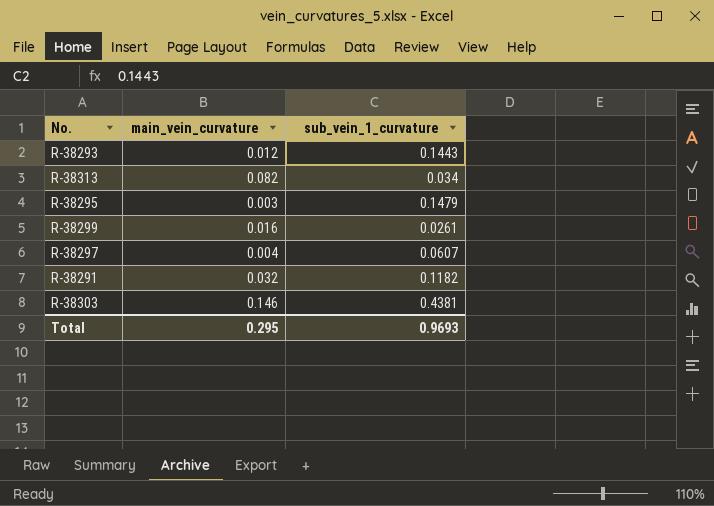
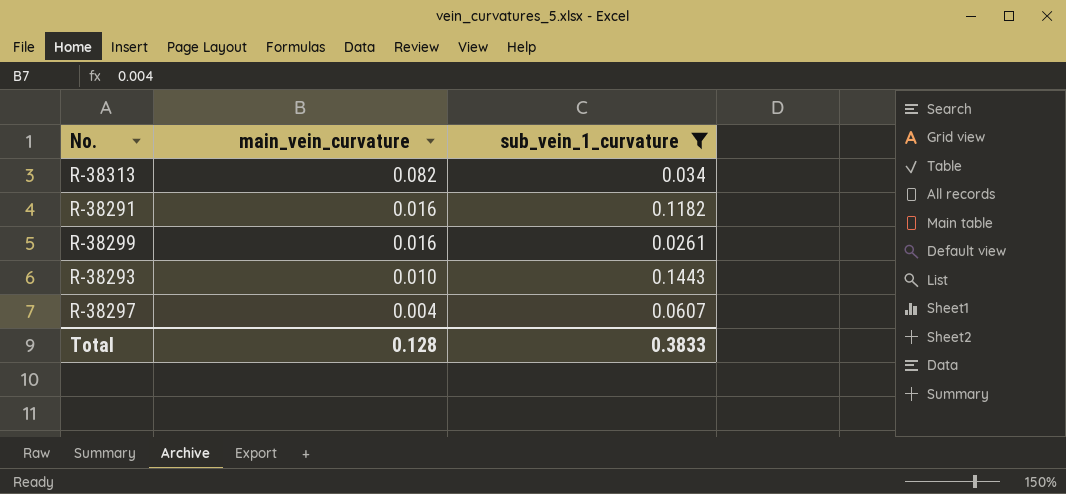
filter: none -> sub_vein_1_curvature <= 0.1443
row order: none -> main_vein_curvature descending
R-38291 | main_vein_curvature: 0.032 -> 0.016
R-38293 | main_vein_curvature: 0.012 -> 0.010
Total | main_vein_curvature: 0.295 -> 0.128
Total | sub_vein_1_curvature: 0.9693 -> 0.3833

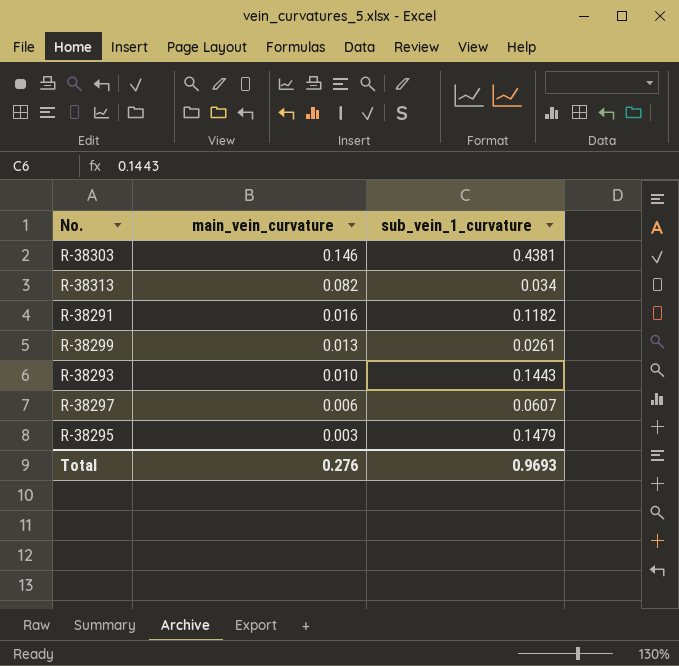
filter: sub_vein_1_curvature <= 0.1443 -> none
R-38299 | main_vein_curvature: 0.016 -> 0.013
R-38297 | main_vein_curvature: 0.004 -> 0.006
Total | main_vein_curvature: 0.128 -> 0.276
Total | sub_vein_1_curvature: 0.3833 -> 0.9693

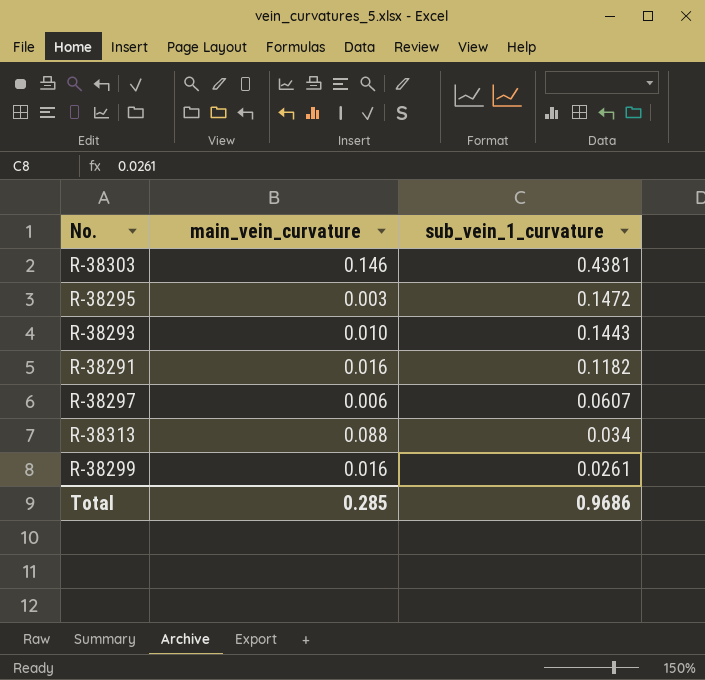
row order: main_vein_curvature descending -> sub_vein_1_curvature descending
R-38295 | sub_vein_1_curvature: 0.1479 -> 0.1472
R-38313 | main_vein_curvature: 0.082 -> 0.088
R-38299 | main_vein_curvature: 0.013 -> 0.016
Total | main_vein_curvature: 0.276 -> 0.285
Total | sub_vein_1_curvature: 0.9693 -> 0.9686

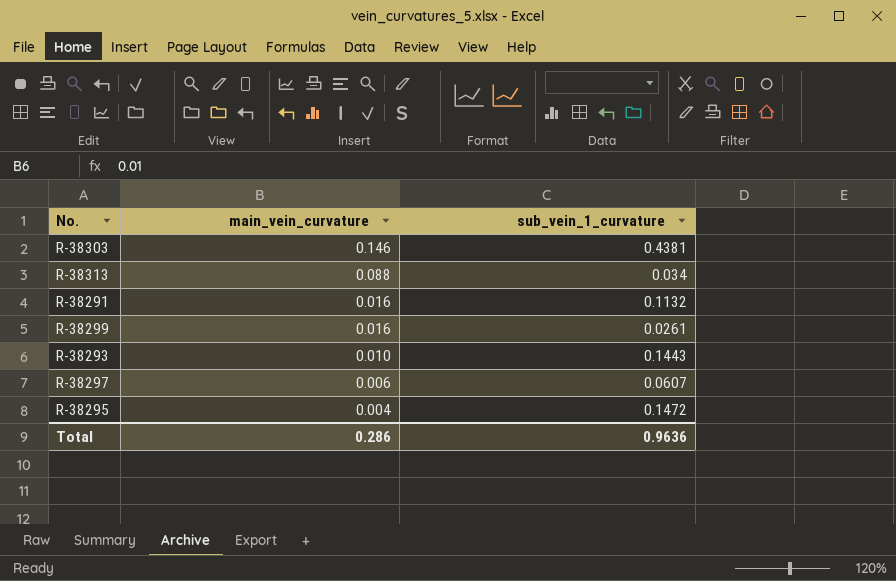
row order: sub_vein_1_curvature descending -> main_vein_curvature descending
R-38291 | sub_vein_1_curvature: 0.1182 -> 0.1132
R-38295 | main_vein_curvature: 0.003 -> 0.004
Total | main_vein_curvature: 0.285 -> 0.286
Total | sub_vein_1_curvature: 0.9686 -> 0.9636

